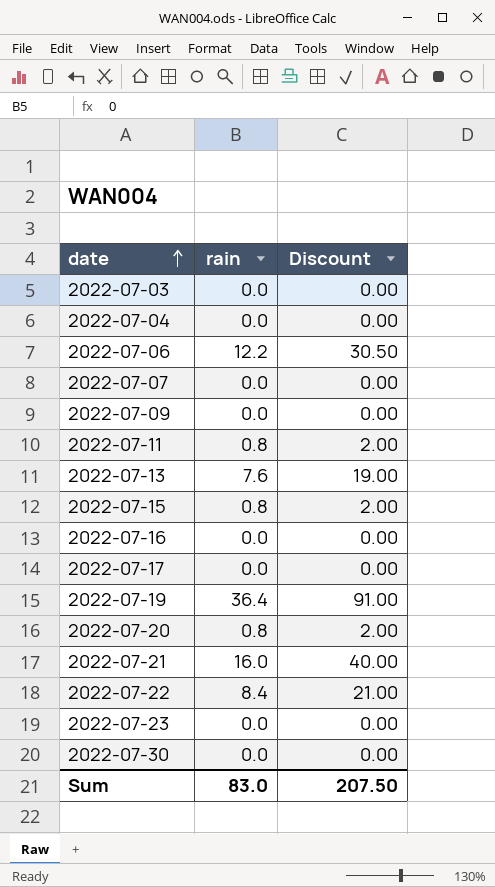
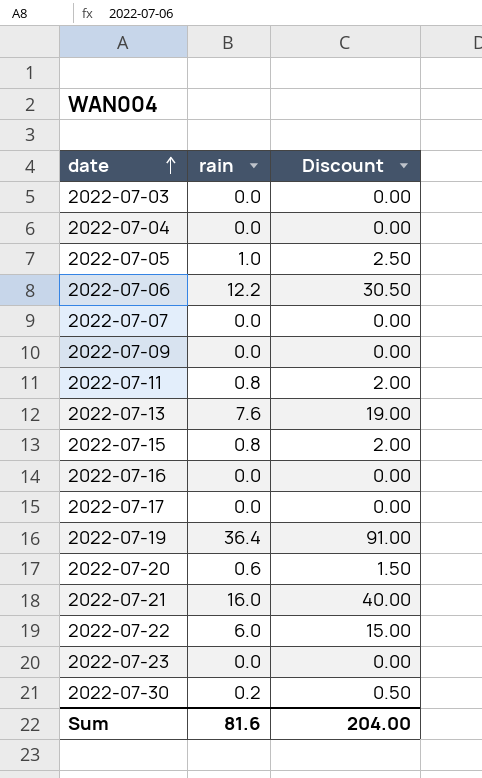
row 2022-07-05: none -> 1.0 | 2.50
2022-07-20 | rain: 0.8 -> 0.6
2022-07-20 | Discount: 2.00 -> 1.50
2022-07-22 | rain: 8.4 -> 6.0
2022-07-22 | Discount: 21.00 -> 15.00
2022-07-30 | rain: 0.0 -> 0.2
2022-07-30 | Discount: 0.00 -> 0.50
Sum | rain: 83.0 -> 81.6
Sum | Discount: 207.50 -> 204.00

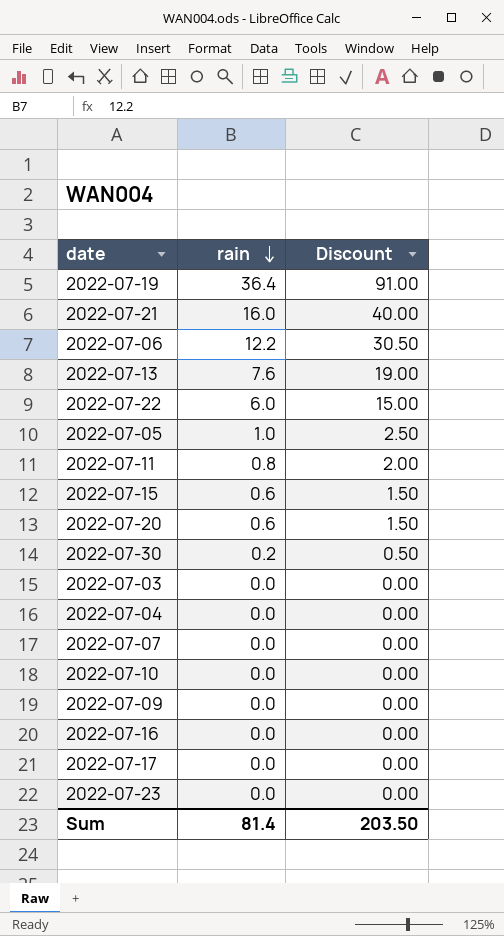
row order: date ascending -> rain descending
2022-07-15 | rain: 0.8 -> 0.6
2022-07-15 | Discount: 2.00 -> 1.50
row 2022-07-10: none -> 0.0 | 0.00
Sum | rain: 81.6 -> 81.4
Sum | Discount: 204.00 -> 203.50

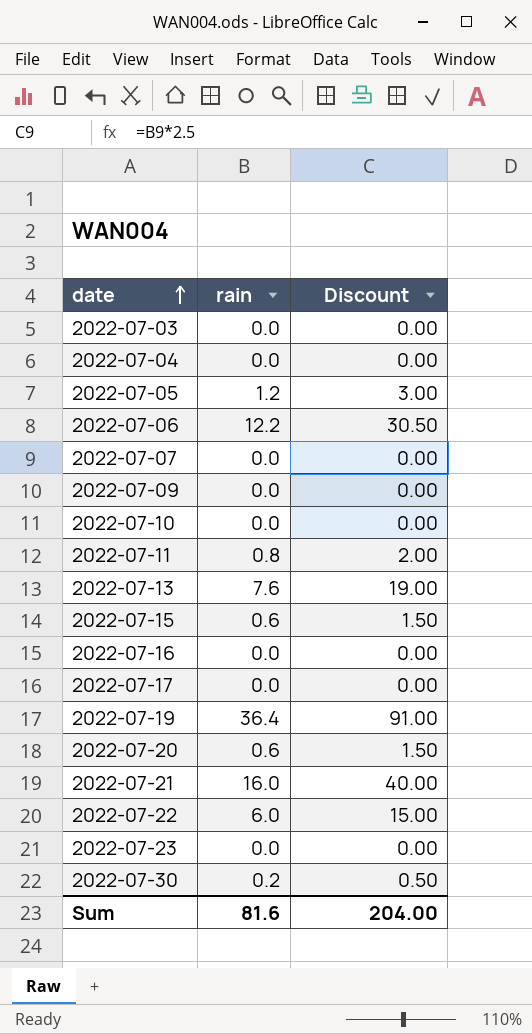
row order: rain descending -> date ascending
2022-07-05 | rain: 1.0 -> 1.2
2022-07-05 | Discount: 2.50 -> 3.00
Sum | rain: 81.4 -> 81.6
Sum | Discount: 203.50 -> 204.00

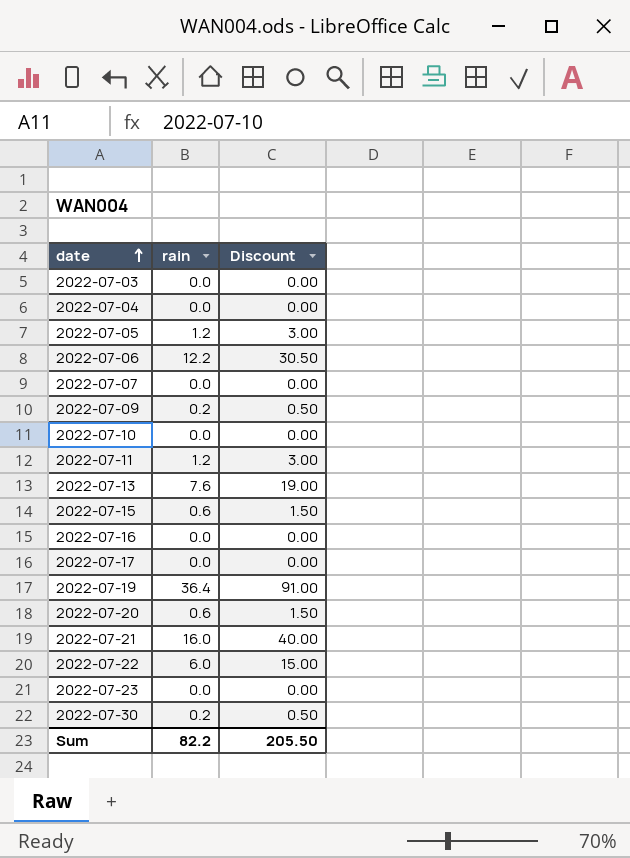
2022-07-09 | rain: 0.0 -> 0.2
2022-07-09 | Discount: 0.00 -> 0.50
2022-07-11 | rain: 0.8 -> 1.2
2022-07-11 | Discount: 2.00 -> 3.00
Sum | rain: 81.6 -> 82.2
Sum | Discount: 204.00 -> 205.50

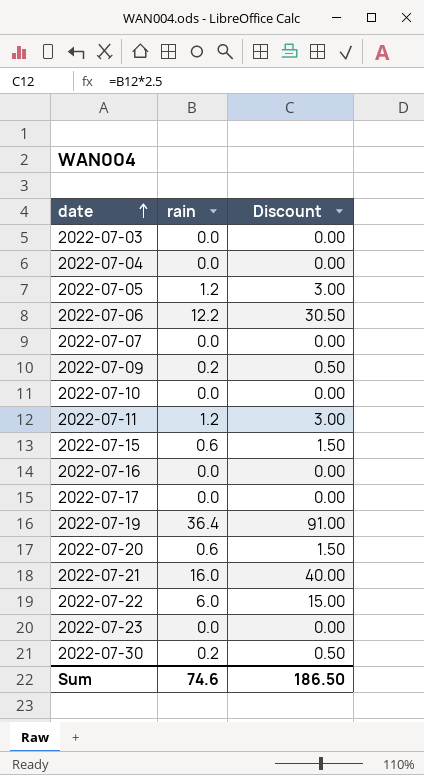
row 2022-07-13: 7.6 | 19.00 -> none
Sum | rain: 82.2 -> 74.6
Sum | Discount: 205.50 -> 186.50

